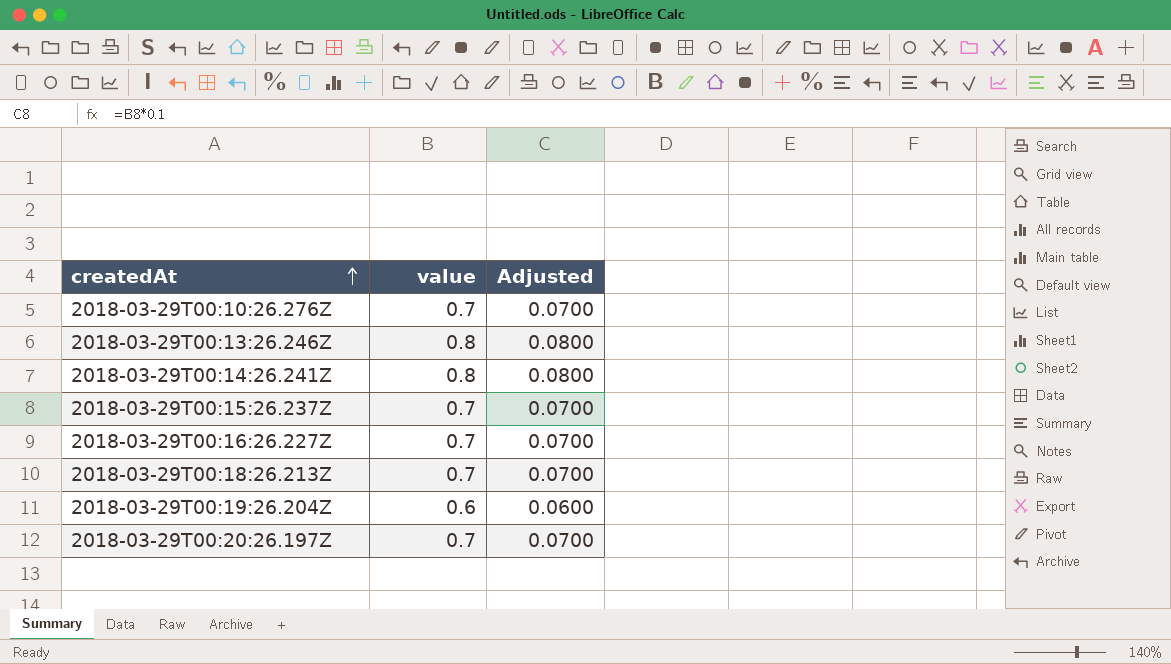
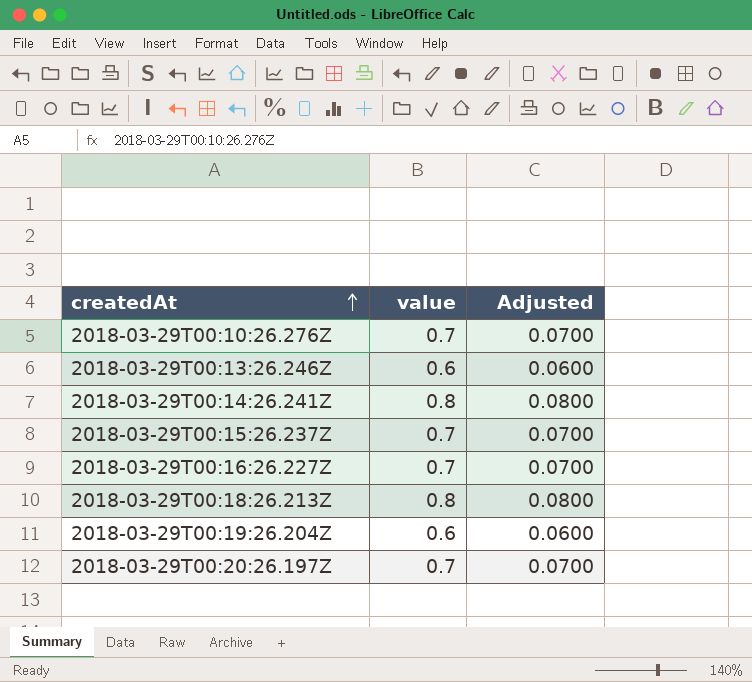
2018-03-29T00:13:26.246Z | value: 0.8 -> 0.6
2018-03-29T00:13:26.246Z | Adjusted: 0.0800 -> 0.0600
2018-03-29T00:18:26.213Z | value: 0.7 -> 0.8
2018-03-29T00:18:26.213Z | Adjusted: 0.0700 -> 0.0800

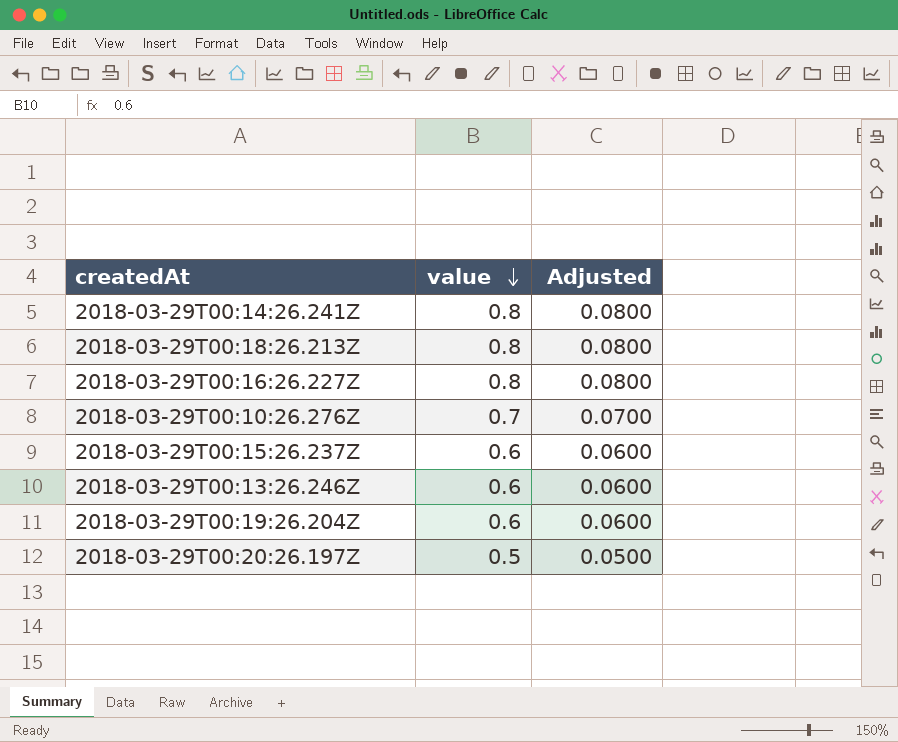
row order: createdAt ascending -> value descending
2018-03-29T00:16:26.227Z | value: 0.7 -> 0.8
2018-03-29T00:16:26.227Z | Adjusted: 0.0700 -> 0.0800
2018-03-29T00:15:26.237Z | value: 0.7 -> 0.6
2018-03-29T00:15:26.237Z | Adjusted: 0.0700 -> 0.0600
2018-03-29T00:20:26.197Z | value: 0.7 -> 0.5
2018-03-29T00:20:26.197Z | Adjusted: 0.0700 -> 0.0500

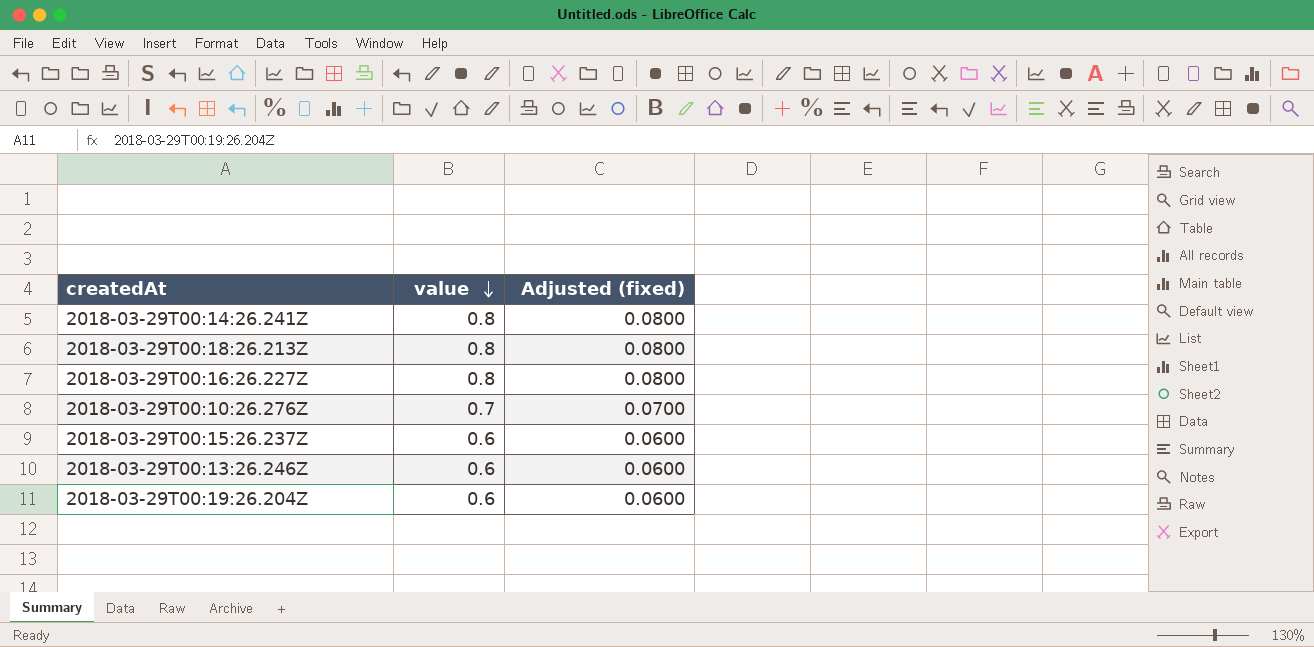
column name: Adjusted -> Adjusted (fixed)
row 2018-03-29T00:20:26.197Z: 0.5 | 0.0500 -> none

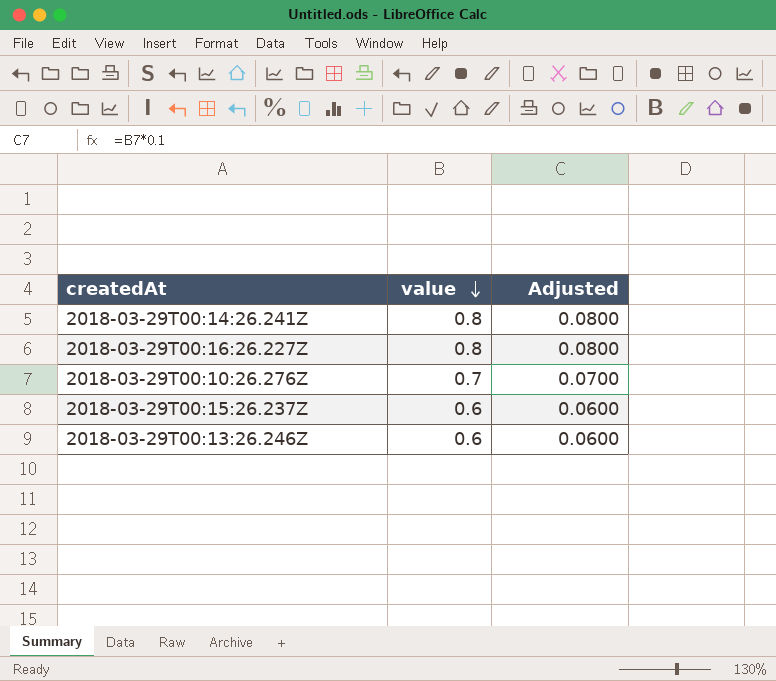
column name: Adjusted (fixed) -> Adjusted
row 2018-03-29T00:18:26.213Z: 0.8 | 0.0800 -> none
row 2018-03-29T00:19:26.204Z: 0.6 | 0.0600 -> none

